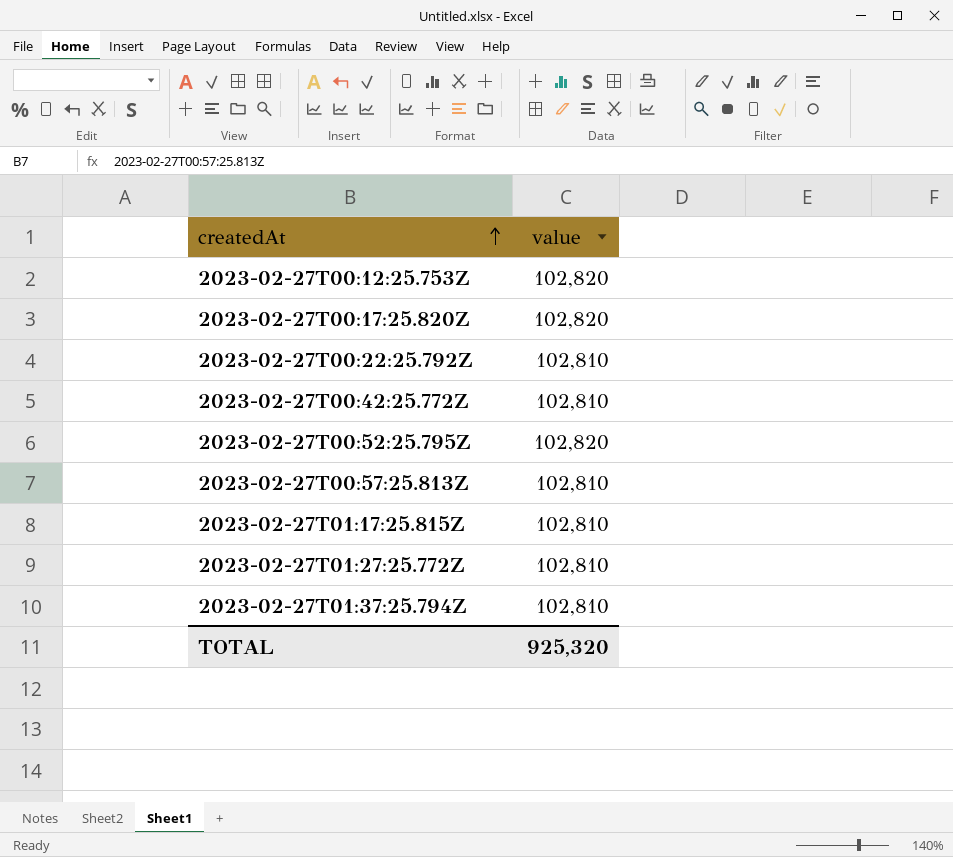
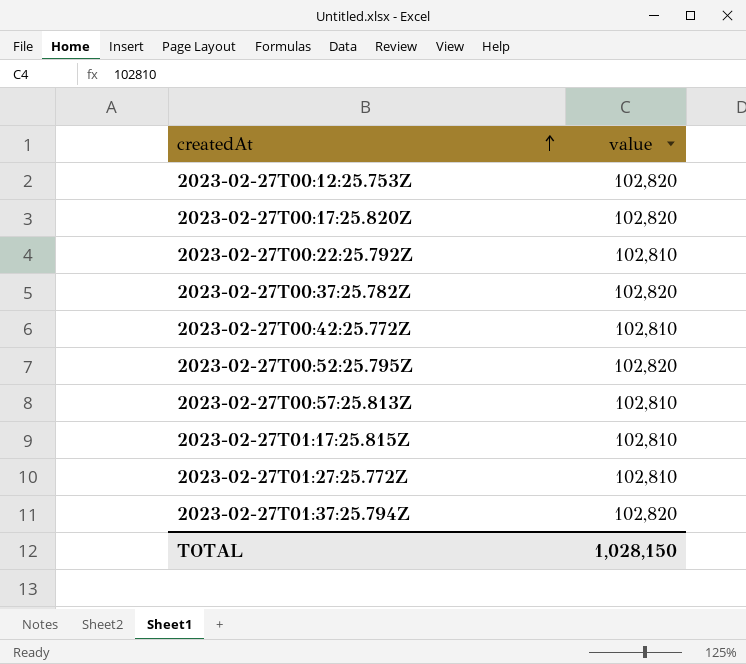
row 2023-02-27T00:37:25.782Z: none -> 102,820
2023-02-27T01:37:25.794Z | value: 102,810 -> 102,820
TOTAL | value: 925,320 -> 1,028,150

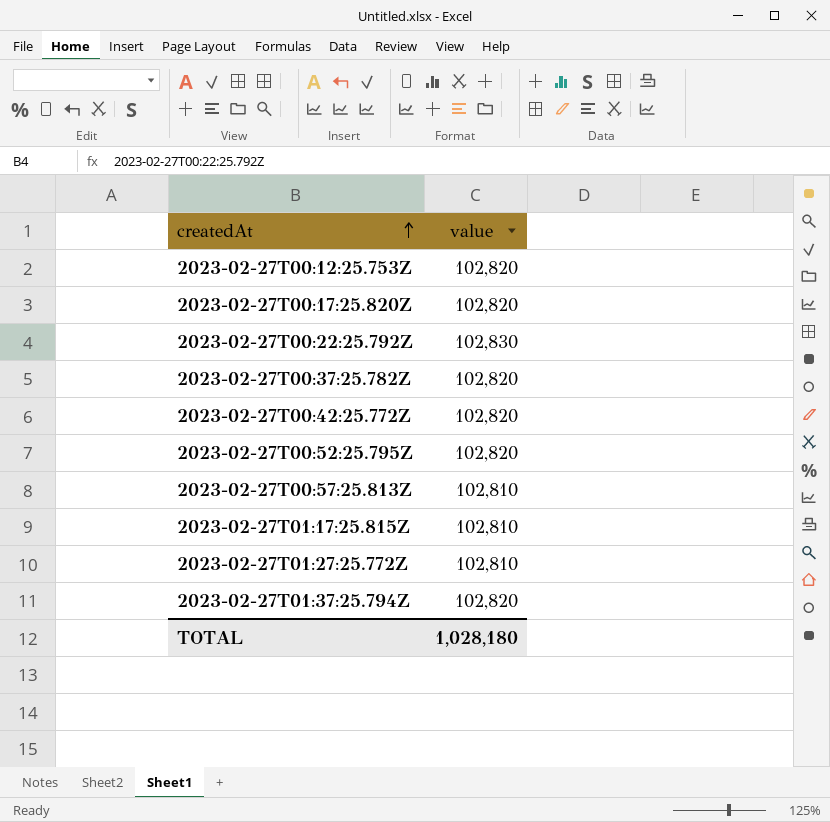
2023-02-27T00:22:25.792Z | value: 102,810 -> 102,830
2023-02-27T00:42:25.772Z | value: 102,810 -> 102,820
TOTAL | value: 1,028,150 -> 1,028,180

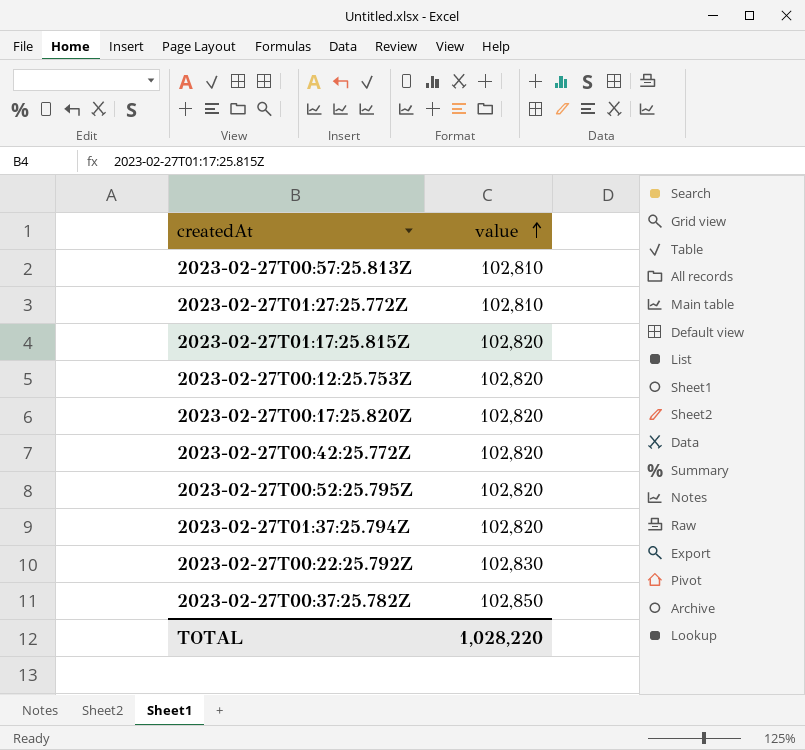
row order: createdAt ascending -> value ascending
2023-02-27T01:17:25.815Z | value: 102,810 -> 102,820
2023-02-27T00:37:25.782Z | value: 102,820 -> 102,850
TOTAL | value: 1,028,180 -> 1,028,220

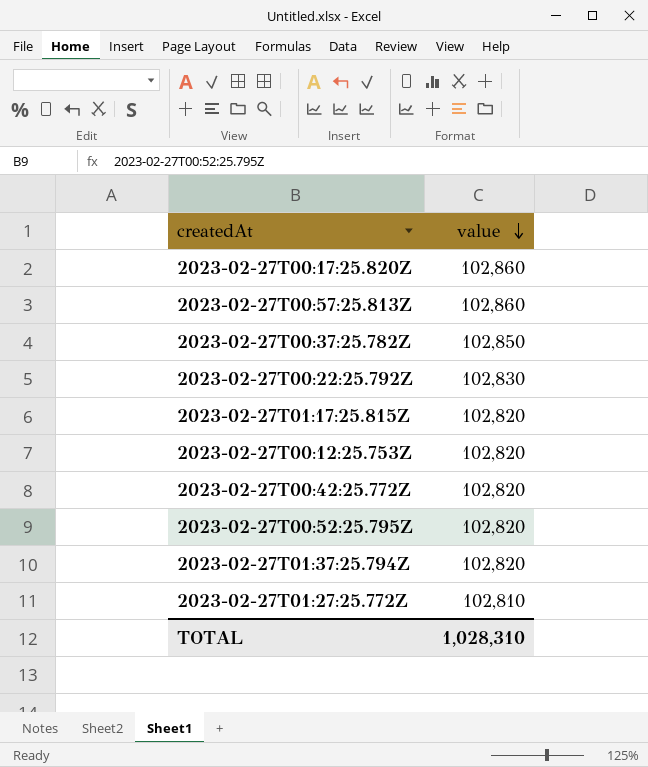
row order: value ascending -> value descending
2023-02-27T00:17:25.820Z | value: 102,820 -> 102,860
2023-02-27T00:57:25.813Z | value: 102,810 -> 102,860
TOTAL | value: 1,028,220 -> 1,028,310

